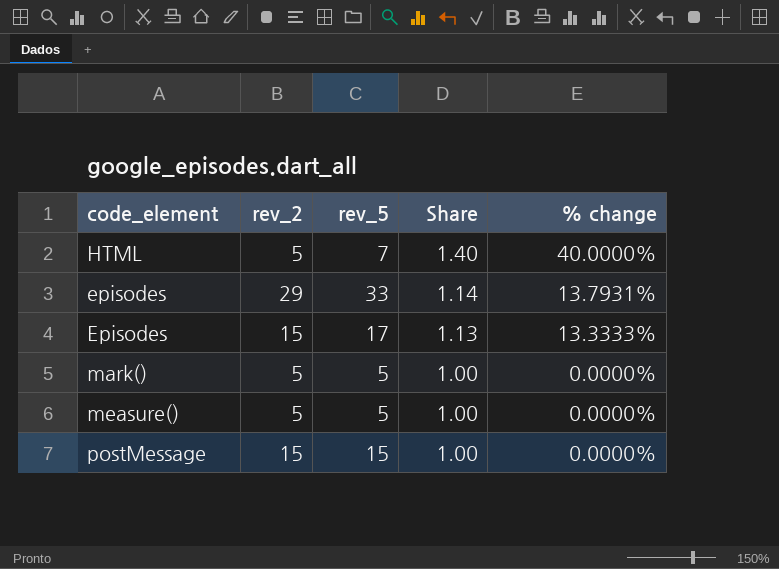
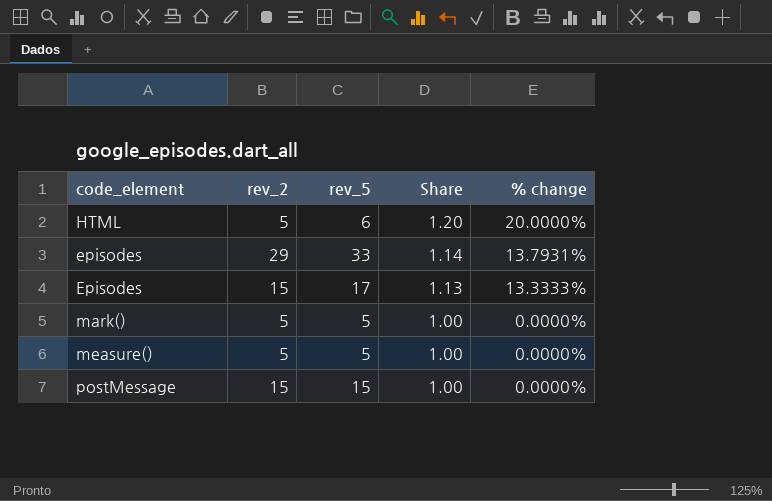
HTML | rev_5: 7 -> 6
HTML | Share: 1.40 -> 1.20
HTML | % change: 40.0000% -> 20.0000%

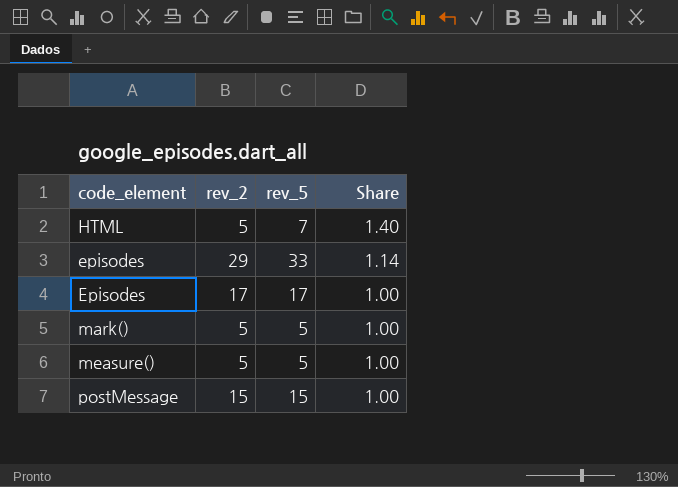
column % change | formula: ([rev_5] - [rev_2]) / [rev_2] -> none
HTML | rev_5: 6 -> 7
HTML | Share: 1.20 -> 1.40
Episodes | rev_2: 15 -> 17
Episodes | Share: 1.13 -> 1.00

